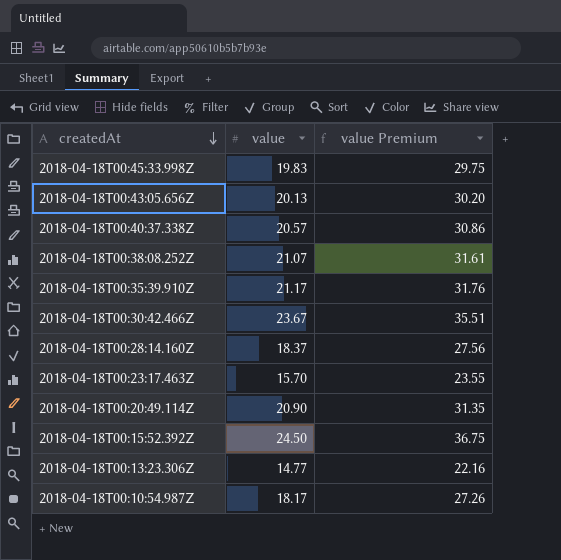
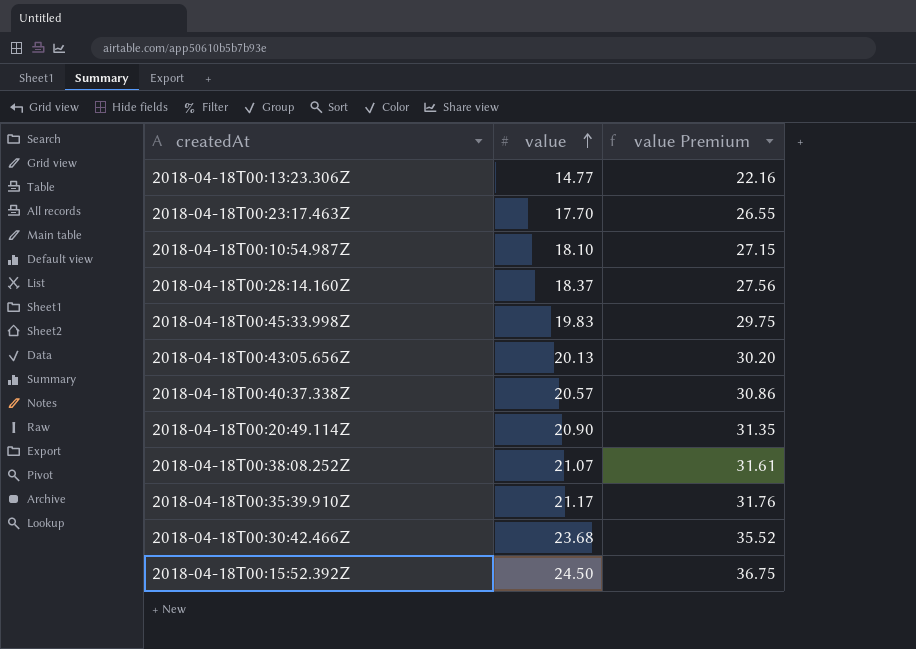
row order: createdAt descending -> value ascending
2018-04-18T00:23:17.463Z | value: 15.70 -> 17.70
2018-04-18T00:23:17.463Z | value Premium: 23.55 -> 26.55
2018-04-18T00:10:54.987Z | value: 18.17 -> 18.10
2018-04-18T00:10:54.987Z | value Premium: 27.26 -> 27.15
2018-04-18T00:30:42.466Z | value: 23.67 -> 23.68
2018-04-18T00:30:42.466Z | value Premium: 35.51 -> 35.52

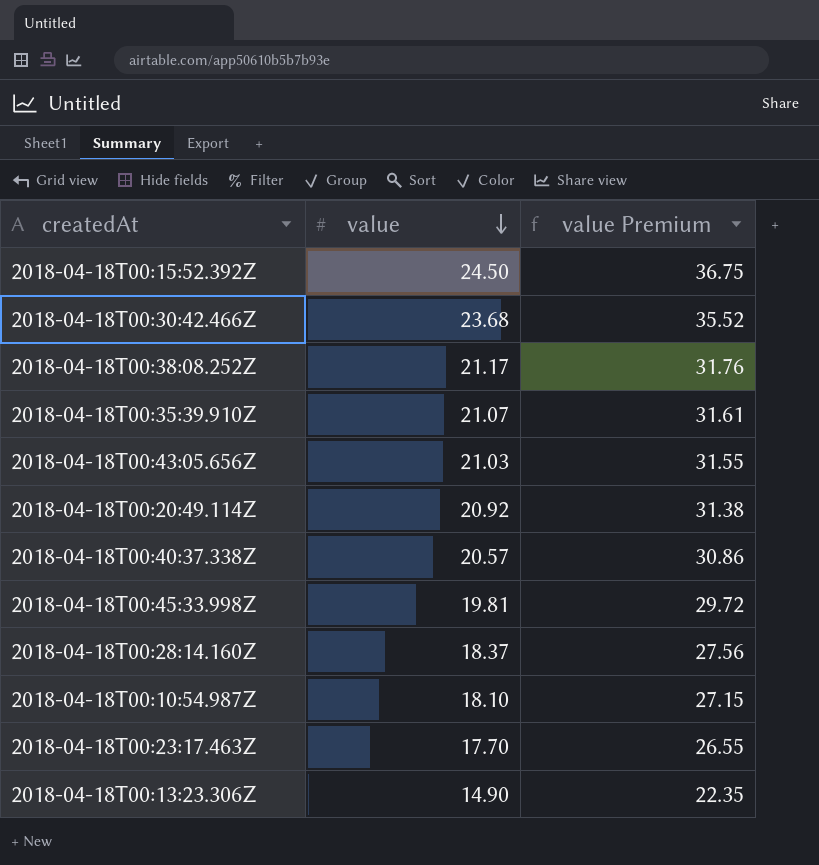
row order: value ascending -> value descending
2018-04-18T00:38:08.252Z | value: 21.07 -> 21.17
2018-04-18T00:38:08.252Z | value Premium: 31.61 -> 31.76
2018-04-18T00:35:39.910Z | value: 21.17 -> 21.07
2018-04-18T00:35:39.910Z | value Premium: 31.76 -> 31.61
2018-04-18T00:43:05.656Z | value: 20.13 -> 21.03
2018-04-18T00:43:05.656Z | value Premium: 30.20 -> 31.55
2018-04-18T00:20:49.114Z | value: 20.90 -> 20.92
2018-04-18T00:20:49.114Z | value Premium: 31.35 -> 31.38
2018-04-18T00:45:33.998Z | value: 19.83 -> 19.81
2018-04-18T00:45:33.998Z | value Premium: 29.75 -> 29.72
2018-04-18T00:13:23.306Z | value: 14.77 -> 14.90
2018-04-18T00:13:23.306Z | value Premium: 22.16 -> 22.35

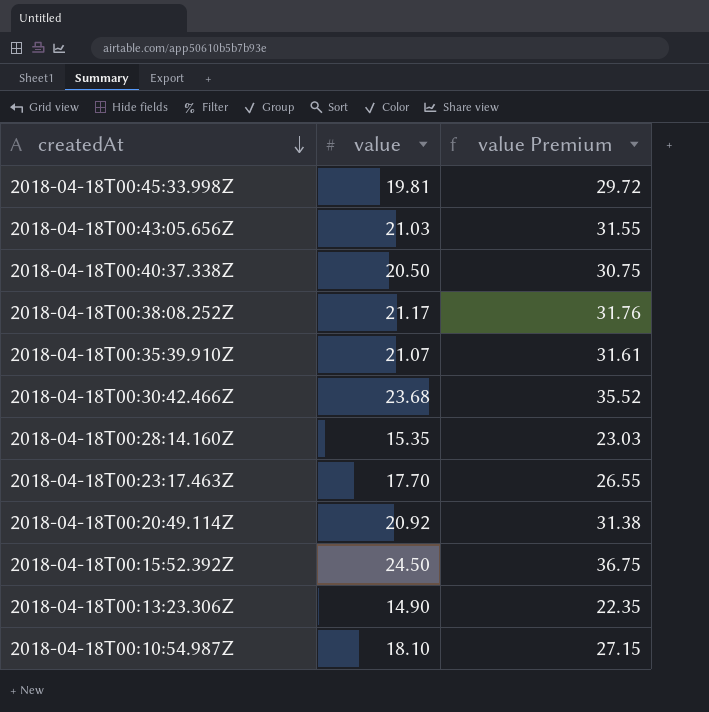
row order: value descending -> createdAt descending
2018-04-18T00:40:37.338Z | value: 20.57 -> 20.50
2018-04-18T00:40:37.338Z | value Premium: 30.86 -> 30.75
2018-04-18T00:28:14.160Z | value: 18.37 -> 15.35
2018-04-18T00:28:14.160Z | value Premium: 27.56 -> 23.03

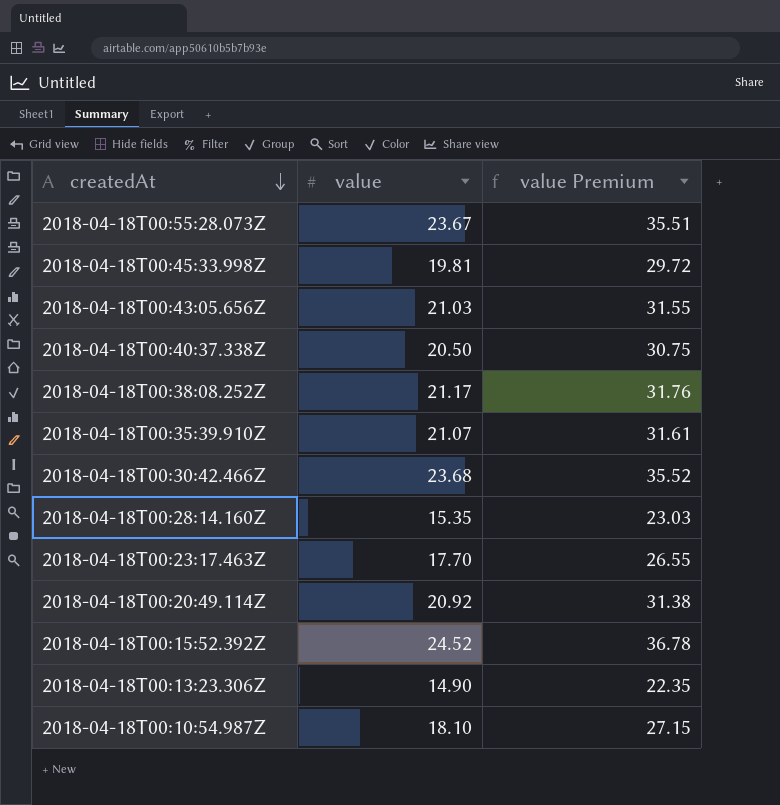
row 2018-04-18T00:55:28.073Z: none -> 23.67 | 35.51
2018-04-18T00:15:52.392Z | value: 24.50 -> 24.52
2018-04-18T00:15:52.392Z | value Premium: 36.75 -> 36.78

